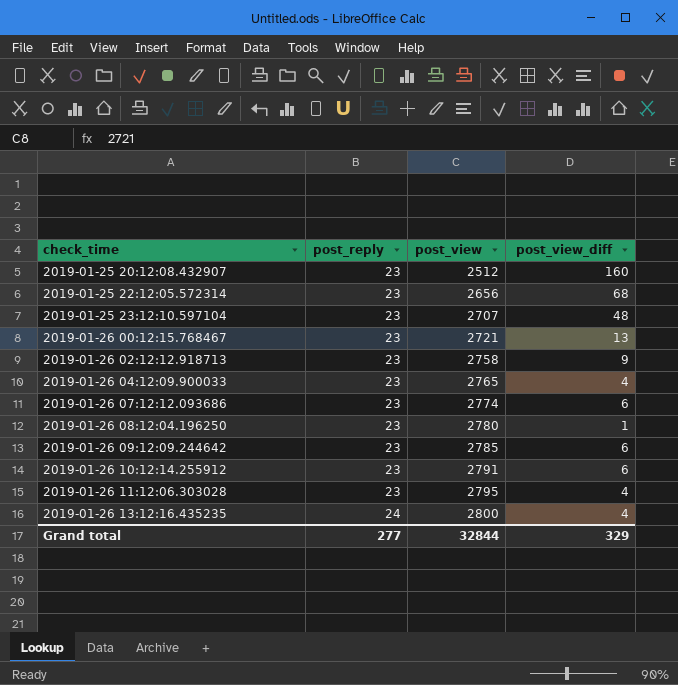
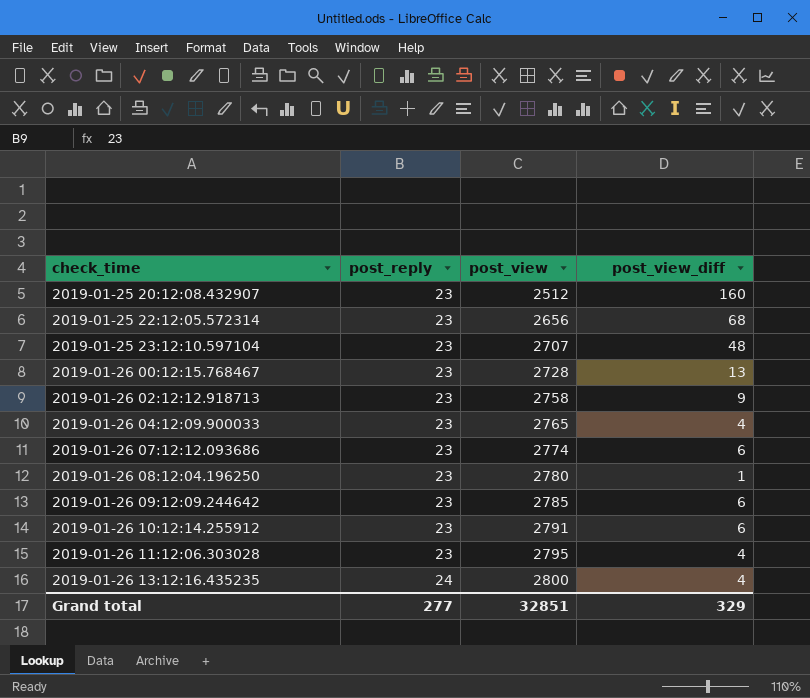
2019-01-26 00:12:15.768467 | post_view: 2721 -> 2728
Grand total | post_view: 32844 -> 32851

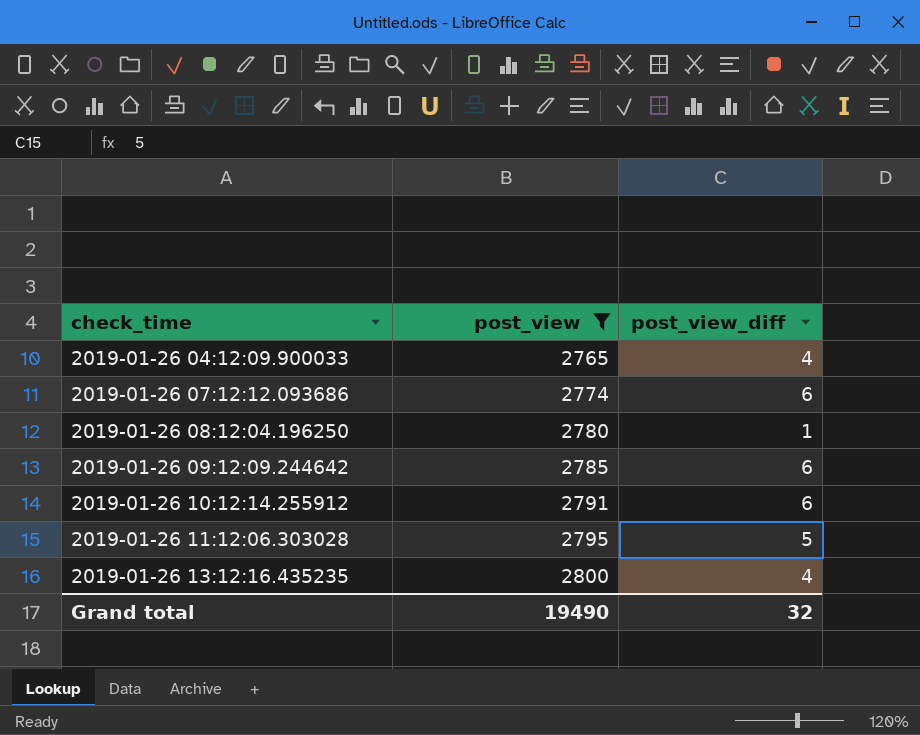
filter: none -> post_view >= 2765
column post_reply | position: 2 -> none
2019-01-26 11:12:06.303028 | post_view_diff: 4 -> 5
Grand total | post_view: 32851 -> 19490
Grand total | post_view_diff: 329 -> 32

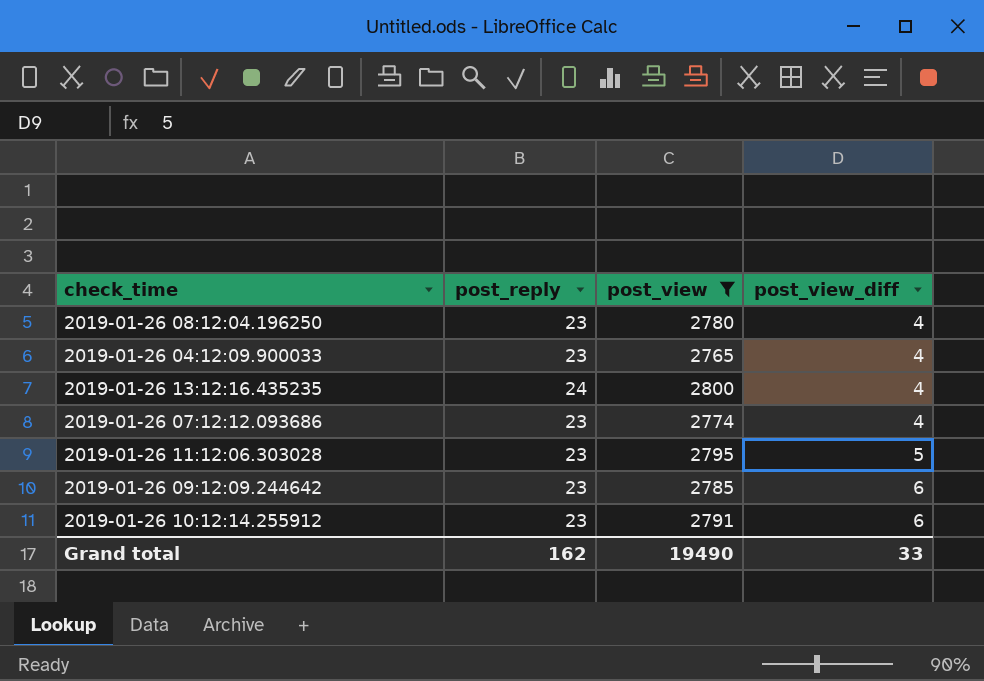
row order: check_time ascending -> post_view_diff ascending
column post_reply | position: none -> 2
2019-01-26 08:12:04.196250 | post_view_diff: 1 -> 4
2019-01-26 07:12:12.093686 | post_view_diff: 6 -> 4
Grand total | post_view_diff: 32 -> 33

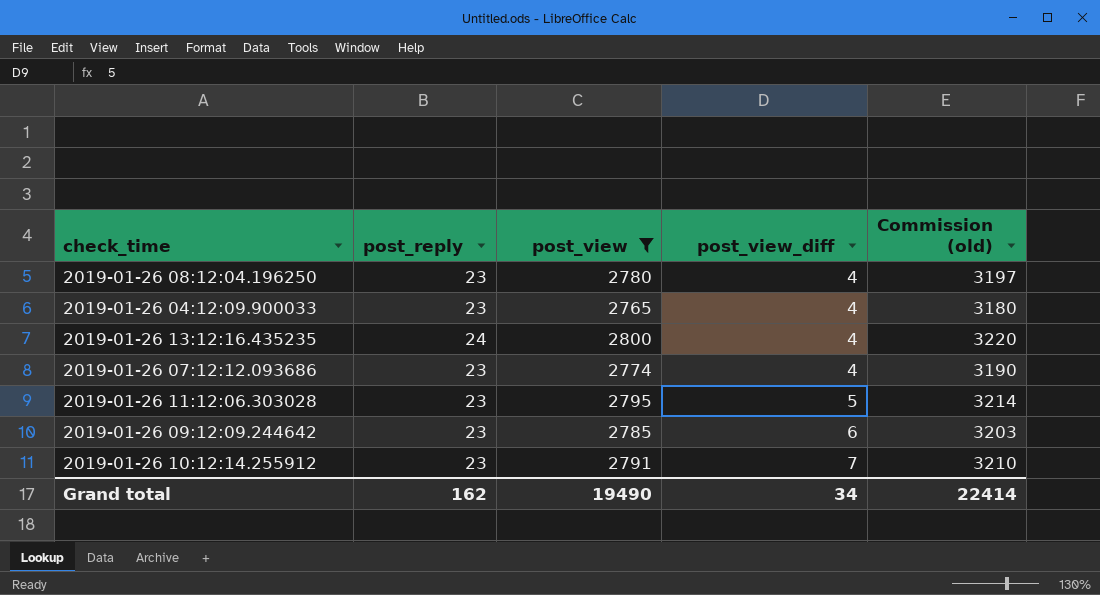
column Commission (old) | formula: none -> [post_view] * 1.15
2019-01-26 10:12:14.255912 | post_view_diff: 6 -> 7
Grand total | post_view_diff: 33 -> 34

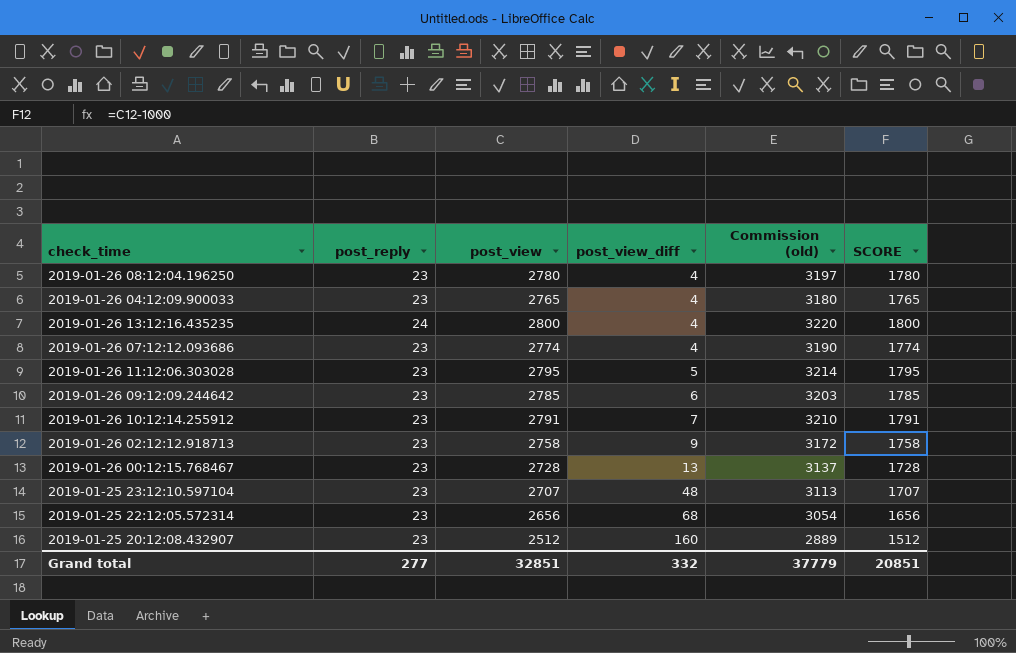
filter: post_view >= 2765 -> none
column SCORE | formula: none -> [post_view] - 1000
Grand total | post_reply: 162 -> 277
Grand total | post_view: 19490 -> 32851
Grand total | post_view_diff: 34 -> 332
Grand total | Commission (old): 22414 -> 37779

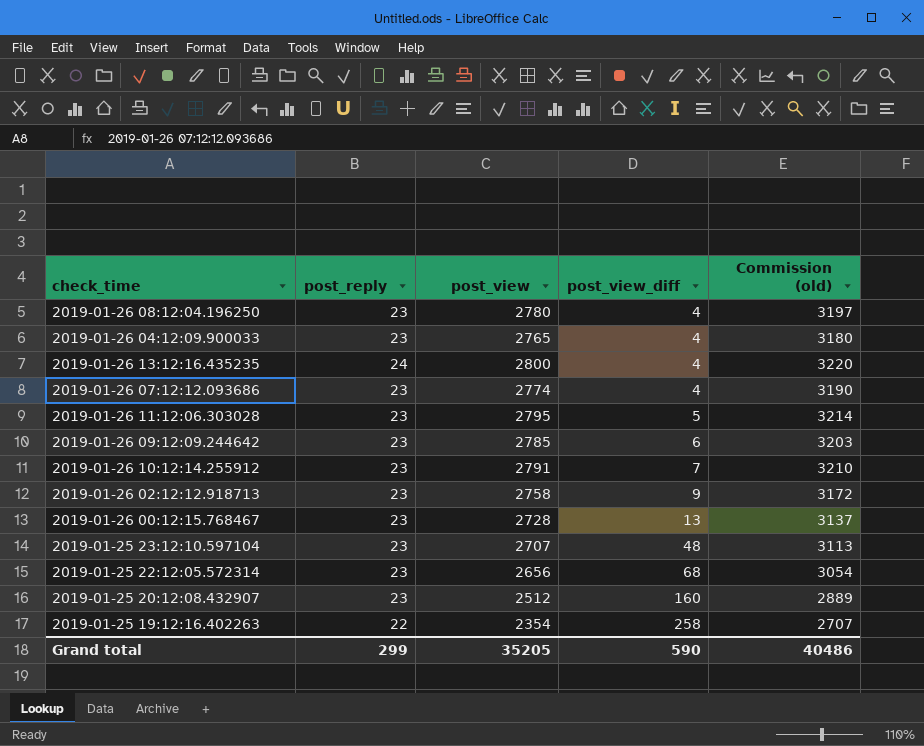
column SCORE | formula: [post_view] - 1000 -> none
row 2019-01-25 19:12:16.402263: none -> 22 | 2354 | 258 | 2707
Grand total | post_reply: 277 -> 299
Grand total | post_view: 32851 -> 35205
Grand total | post_view_diff: 332 -> 590
Grand total | Commission (old): 37779 -> 40486

